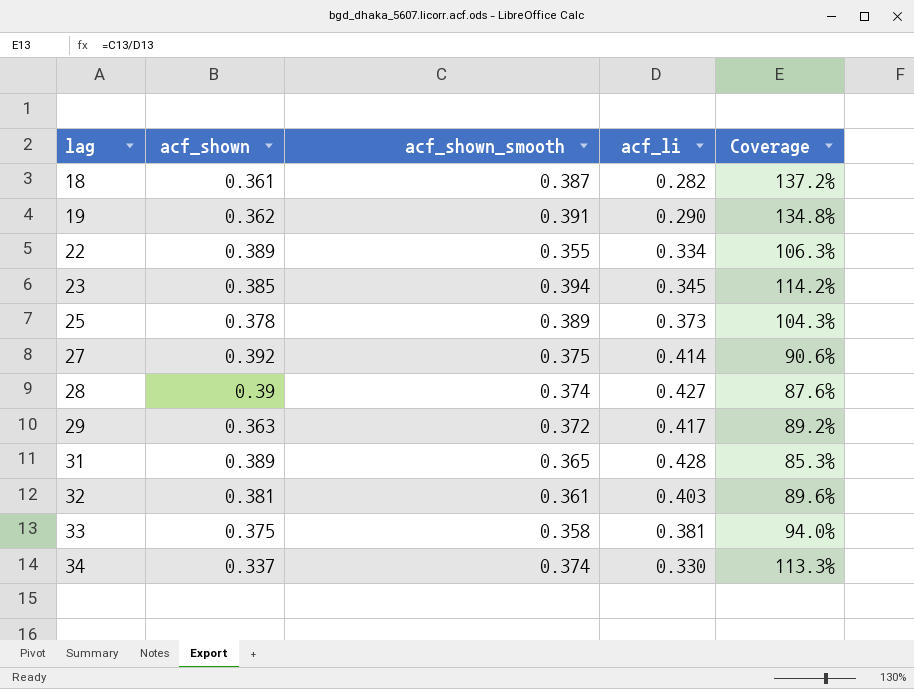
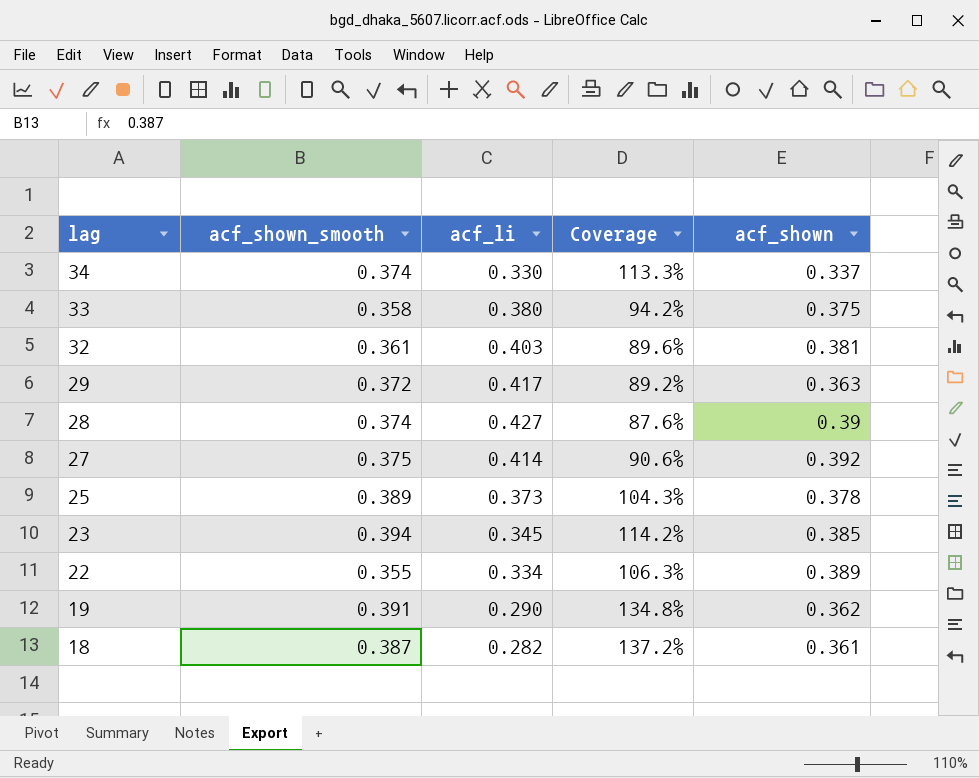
row order: lag ascending -> lag descending
column acf_shown | position: 2 -> 5
row 31: 0.389 | 0.365 | 0.428 | 85.3% -> none
33 | acf_li: 0.381 -> 0.380
33 | Coverage: 94.0% -> 94.2%

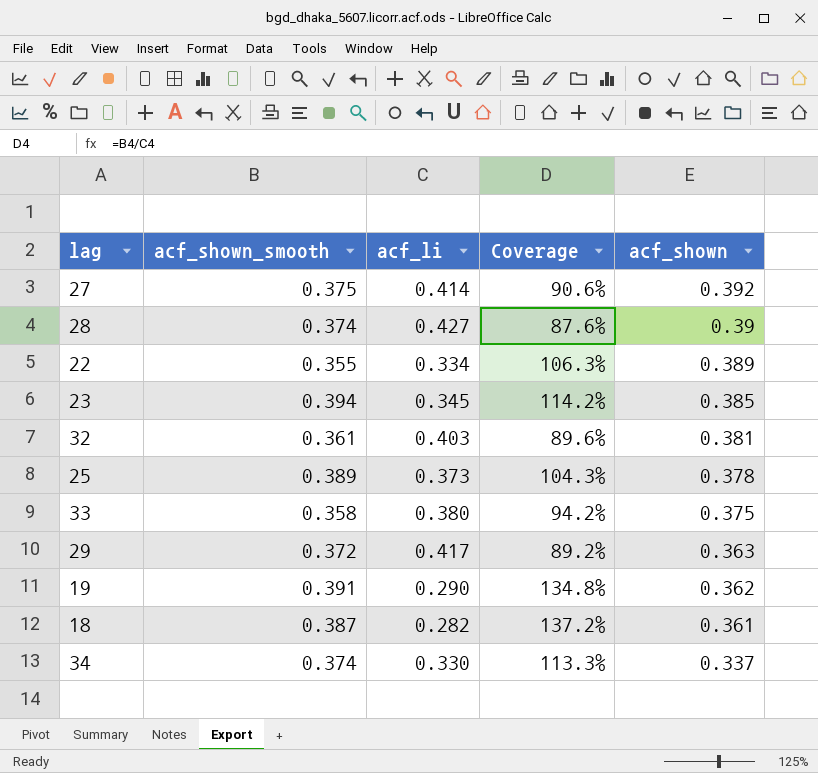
row order: lag descending -> acf_shown descending

